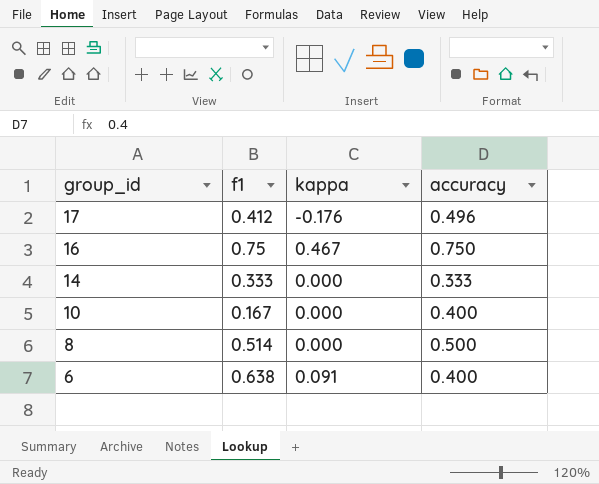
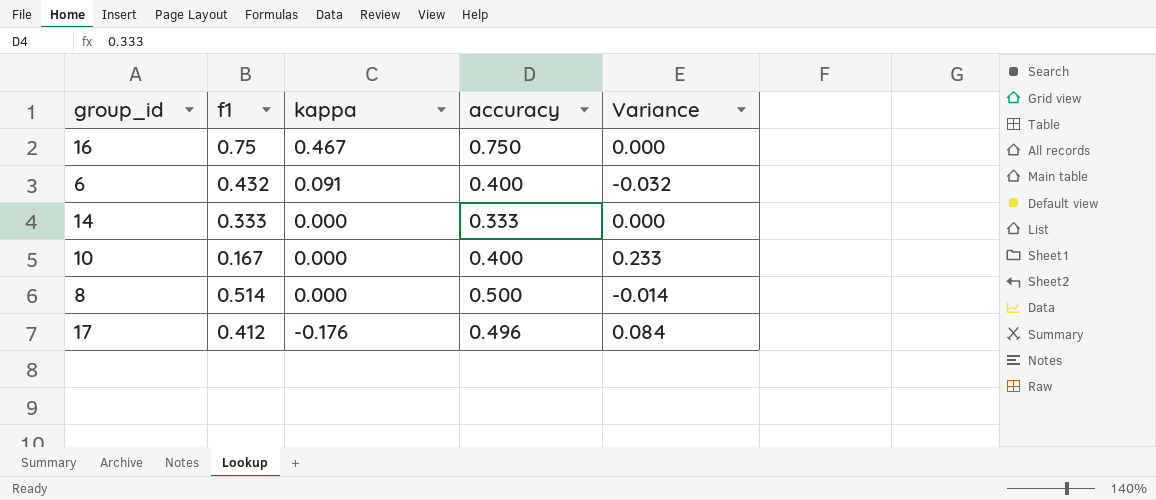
row order: group_id descending -> kappa descending
column Variance | formula: none -> [accuracy] - [f1]
6 | f1: 0.638 -> 0.432

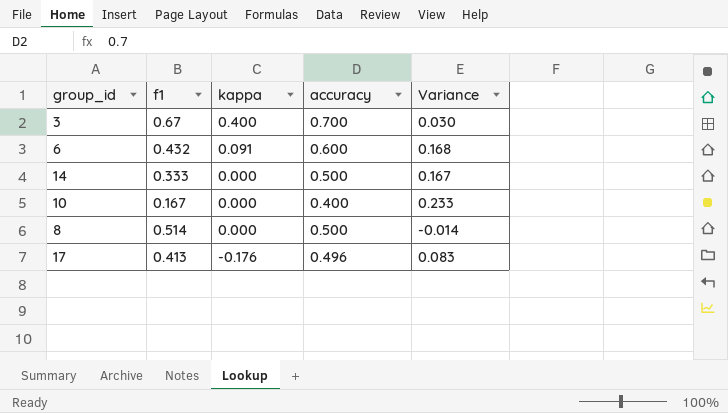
row 16: 0.75 | 0.467 | 0.750 | 0.000 -> none
row 3: none -> 0.67 | 0.400 | 0.700 | 0.030
6 | accuracy: 0.400 -> 0.600
6 | Variance: -0.032 -> 0.168
14 | accuracy: 0.333 -> 0.500
14 | Variance: 0.000 -> 0.167
17 | f1: 0.412 -> 0.413
17 | Variance: 0.084 -> 0.083

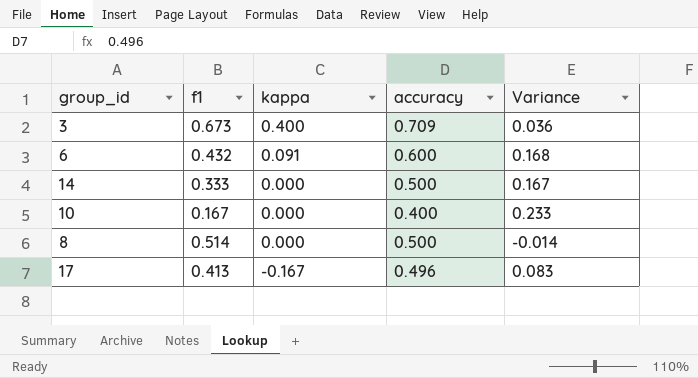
3 | f1: 0.67 -> 0.673
3 | accuracy: 0.700 -> 0.709
3 | Variance: 0.030 -> 0.036
17 | kappa: -0.176 -> -0.167

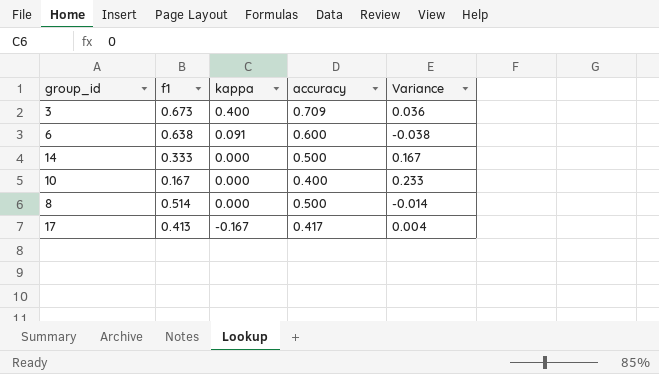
6 | f1: 0.432 -> 0.638
6 | Variance: 0.168 -> -0.038
17 | accuracy: 0.496 -> 0.417
17 | Variance: 0.083 -> 0.004

